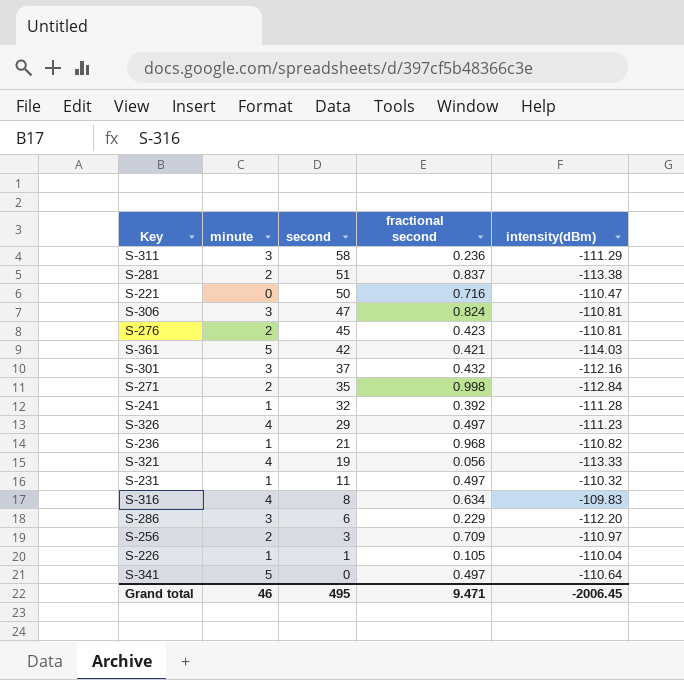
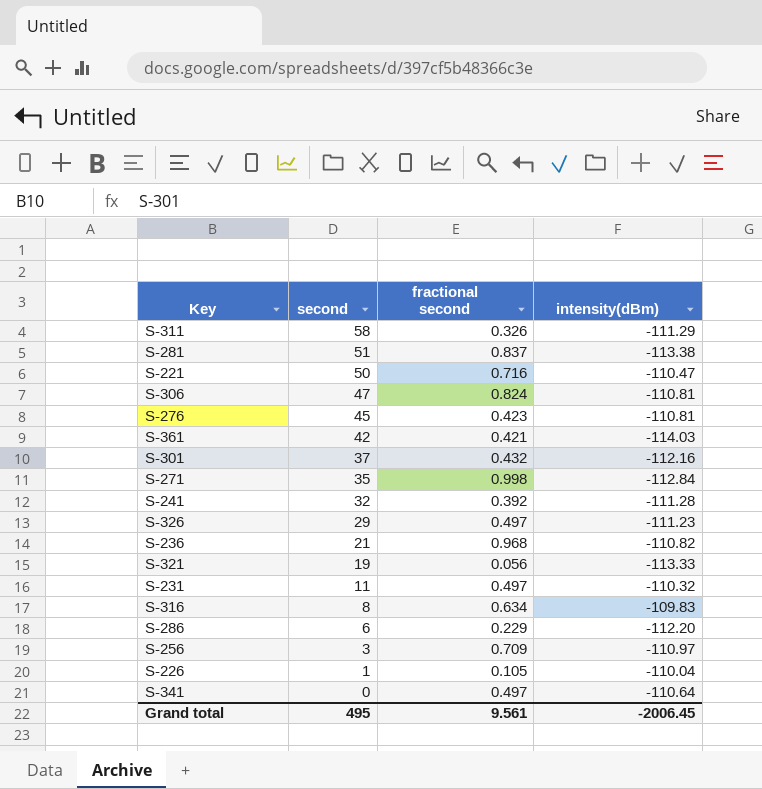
column minute | position: 2 -> none
S-311 | fractional second: 0.236 -> 0.326
Grand total | fractional second: 9.471 -> 9.561

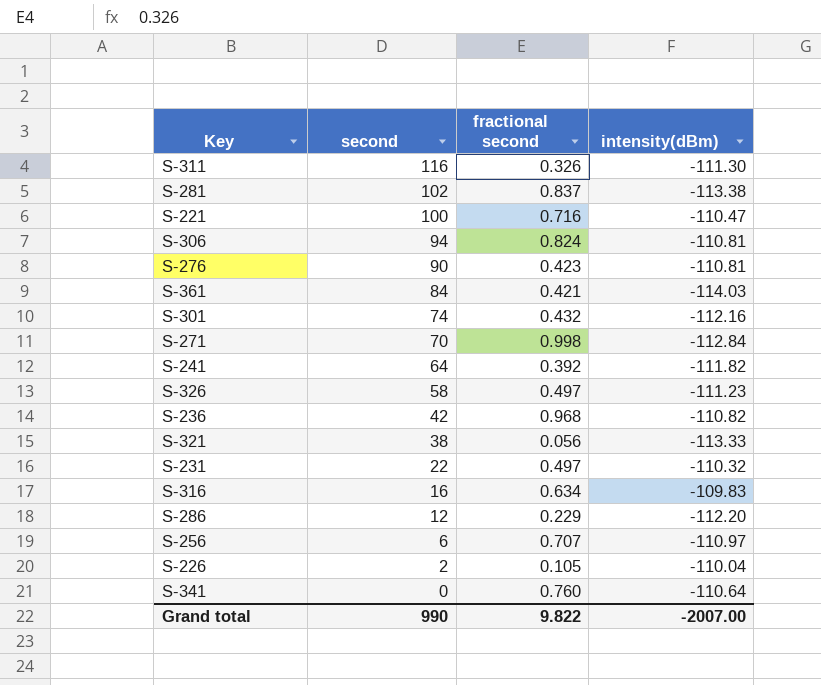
S-311 | second: 58 -> 116
S-311 | intensity(dBm): -111.29 -> -111.30
S-281 | second: 51 -> 102
S-221 | second: 50 -> 100
S-306 | second: 47 -> 94
S-276 | second: 45 -> 90
S-361 | second: 42 -> 84
S-301 | second: 37 -> 74
S-271 | second: 35 -> 70
S-241 | second: 32 -> 64
S-241 | intensity(dBm): -111.28 -> -111.82
S-326 | second: 29 -> 58
S-236 | second: 21 -> 42
S-321 | second: 19 -> 38
S-231 | second: 11 -> 22
S-316 | second: 8 -> 16
S-286 | second: 6 -> 12
S-256 | second: 3 -> 6
S-256 | fractional second: 0.709 -> 0.707
S-226 | second: 1 -> 2
S-341 | fractional second: 0.497 -> 0.760
Grand total | second: 495 -> 990
Grand total | fractional second: 9.561 -> 9.822
Grand total | intensity(dBm): -2006.45 -> -2007.00

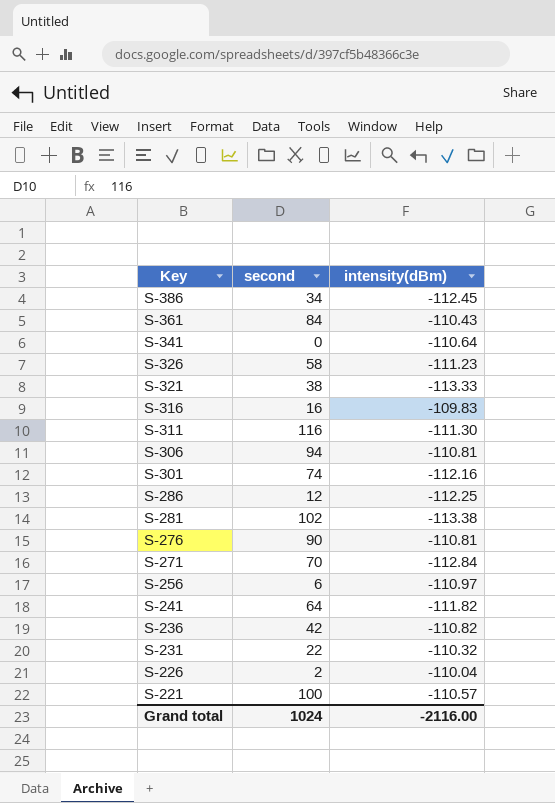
row order: second descending -> Key descending
column fractional second | position: 3 -> none
row S-386: none -> 34 | -112.45
S-361 | intensity(dBm): -114.03 -> -110.43
S-286 | intensity(dBm): -112.20 -> -112.25
S-221 | intensity(dBm): -110.47 -> -110.57
Grand total | second: 990 -> 1024
Grand total | intensity(dBm): -2007.00 -> -2116.00

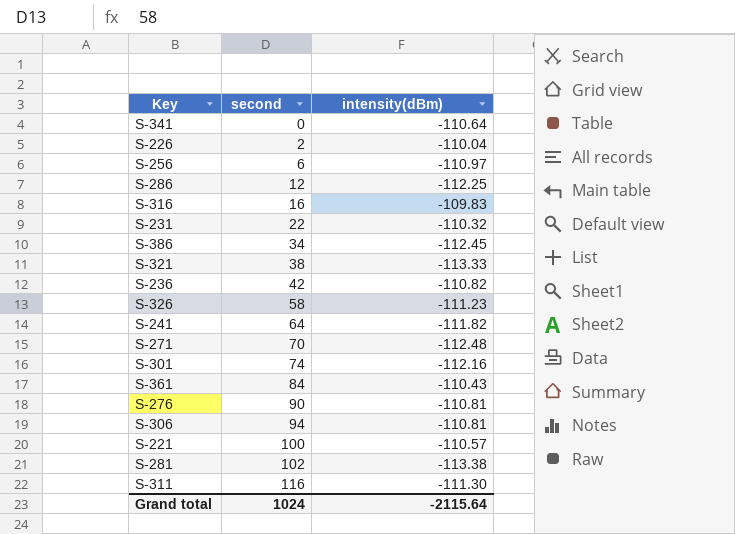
row order: Key descending -> second ascending
S-271 | intensity(dBm): -112.84 -> -112.48
Grand total | intensity(dBm): -2116.00 -> -2115.64

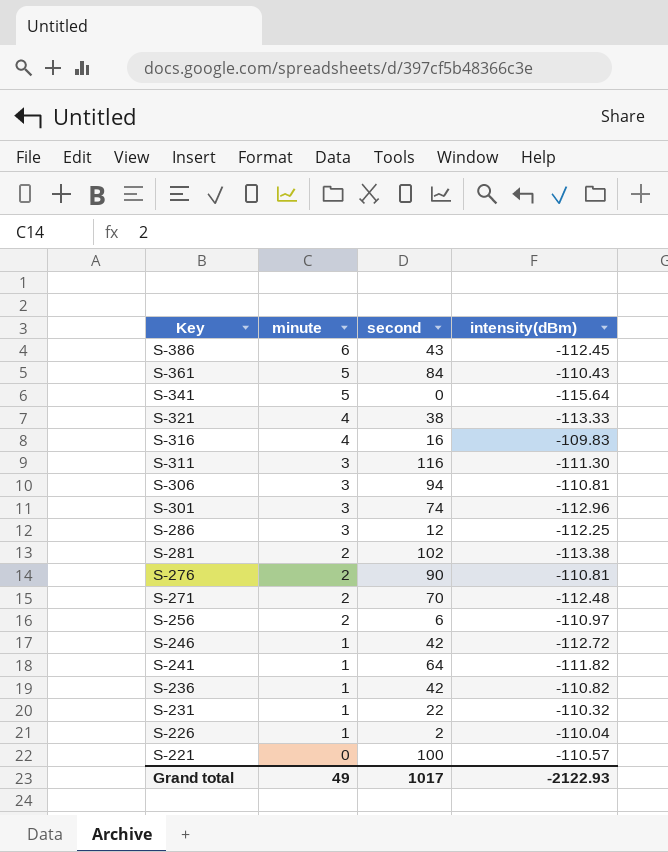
row order: second ascending -> Key descending
column minute | position: none -> 2
row S-326: 58 | -111.23 -> none
S-386 | second: 34 -> 43
S-341 | intensity(dBm): -110.64 -> -115.64
S-301 | intensity(dBm): -112.16 -> -112.96
row S-246: none -> 1 | 42 | -112.72
Grand total | second: 1024 -> 1017
Grand total | intensity(dBm): -2115.64 -> -2122.93

